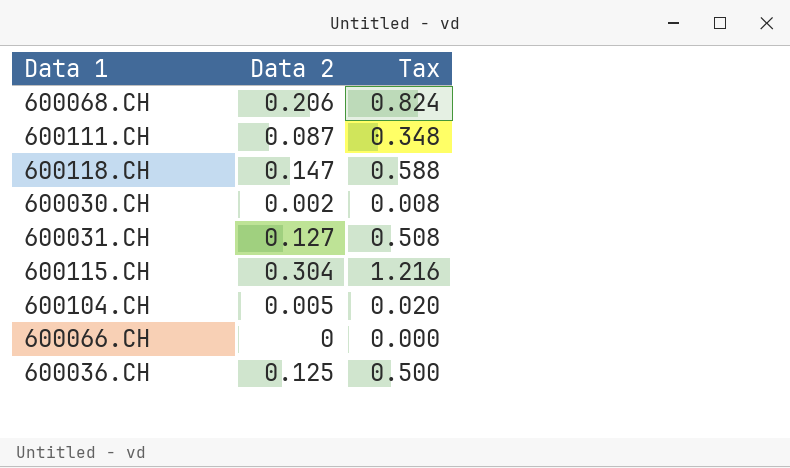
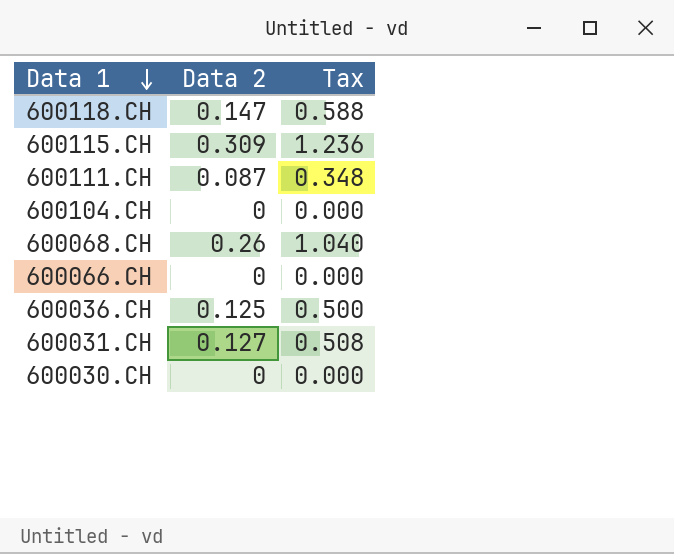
row order: none -> Data 1 descending
600115.CH | Data 2: 0.304 -> 0.309
600115.CH | Tax: 1.216 -> 1.236
600104.CH | Data 2: 0.005 -> 0
600104.CH | Tax: 0.020 -> 0.000
600068.CH | Data 2: 0.206 -> 0.26
600068.CH | Tax: 0.824 -> 1.040
600030.CH | Data 2: 0.002 -> 0
600030.CH | Tax: 0.008 -> 0.000

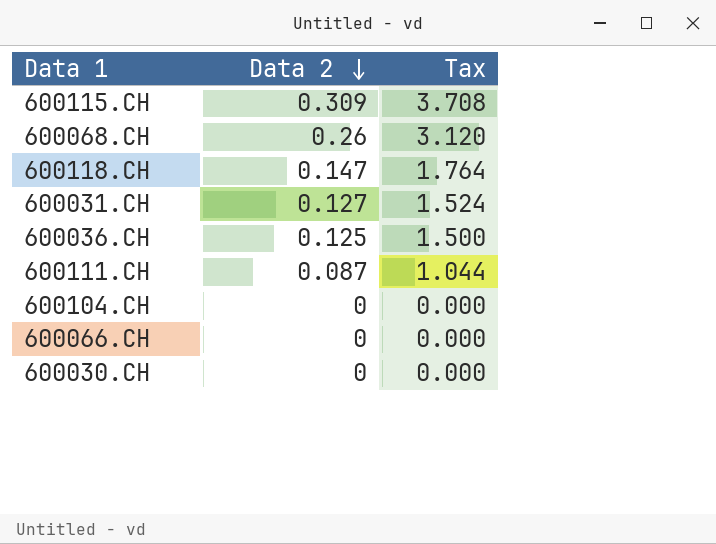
row order: Data 1 descending -> Data 2 descending
column Tax | formula: [Data 2] * 4 -> [Data 2] * 12

